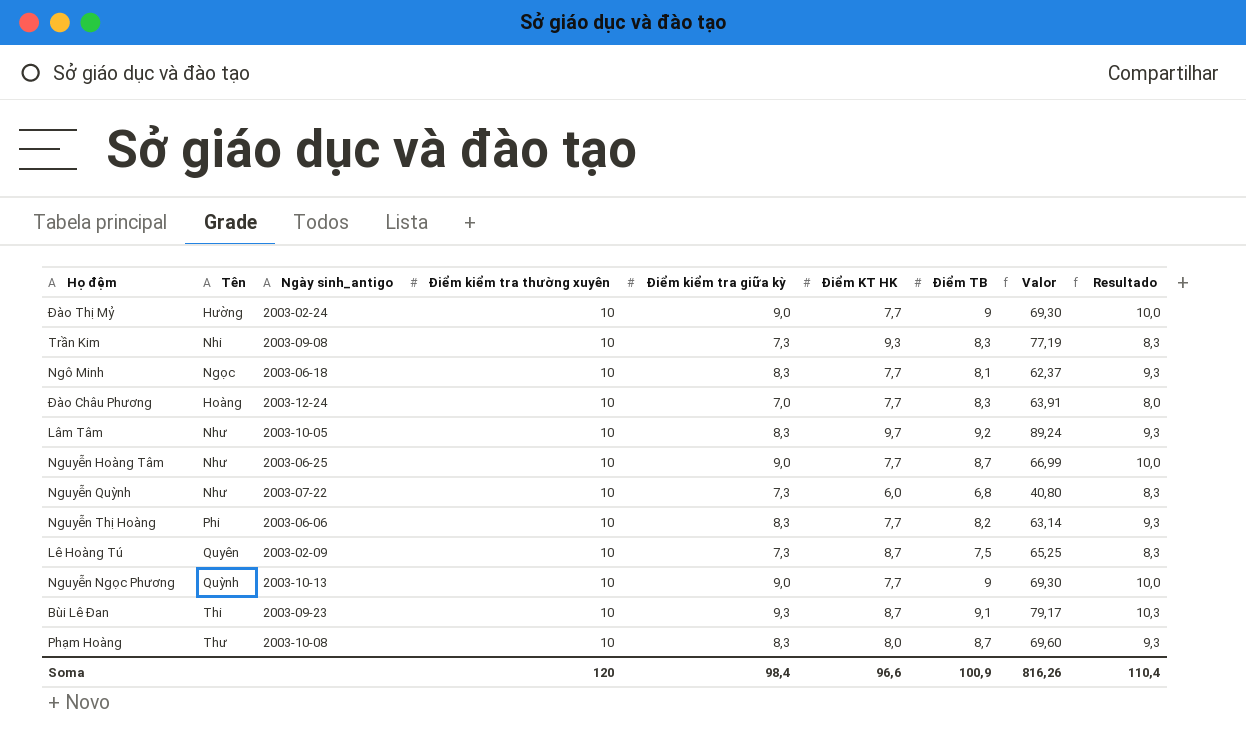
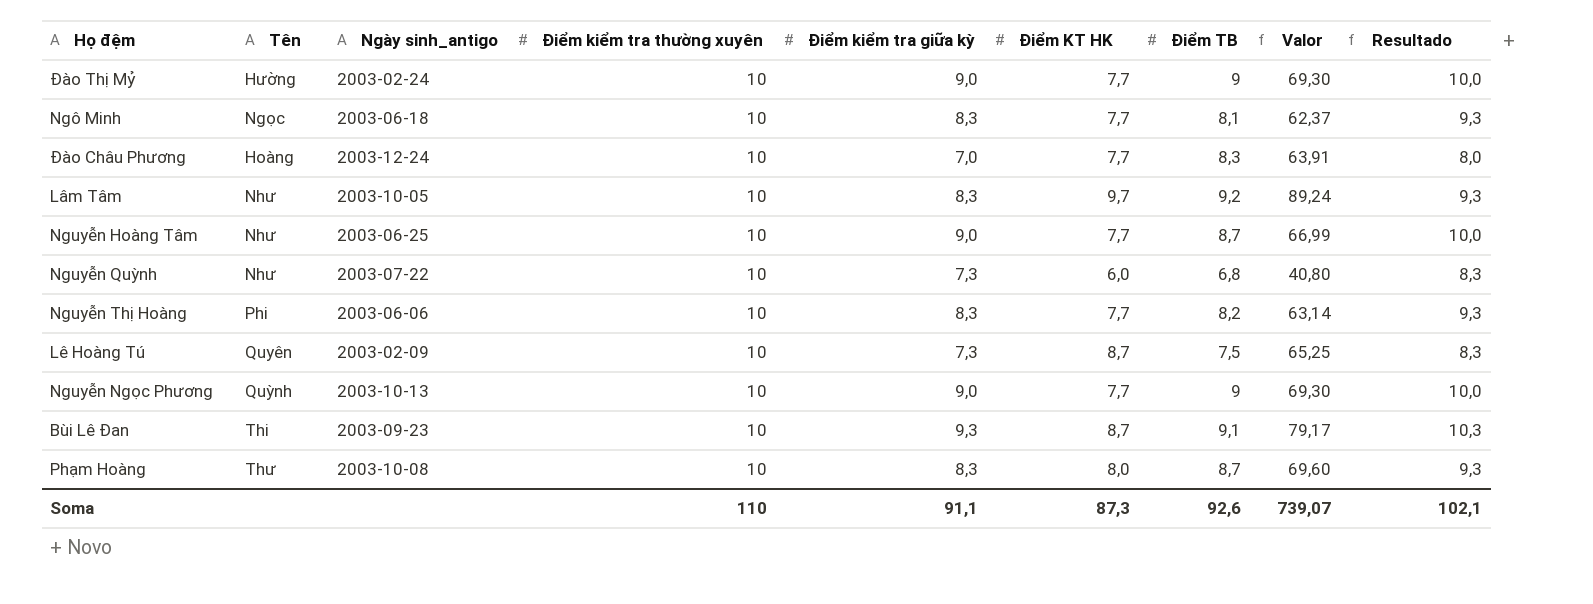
row Trần Kim: Nhi | 2003-09-08 | 10 | 7,3 | 9,3 | 8,3 | 77,19 | 8,3 -> none
Soma | Điểm kiểm tra thường xuyên: 120 -> 110
Soma | Điểm kiểm tra giữa kỳ: 98,4 -> 91,1
Soma | Điểm KT HK: 96,6 -> 87,3
Soma | Điểm TB: 100,9 -> 92,6
Soma | Valor: 816,26 -> 739,07
Soma | Resultado: 110,4 -> 102,1

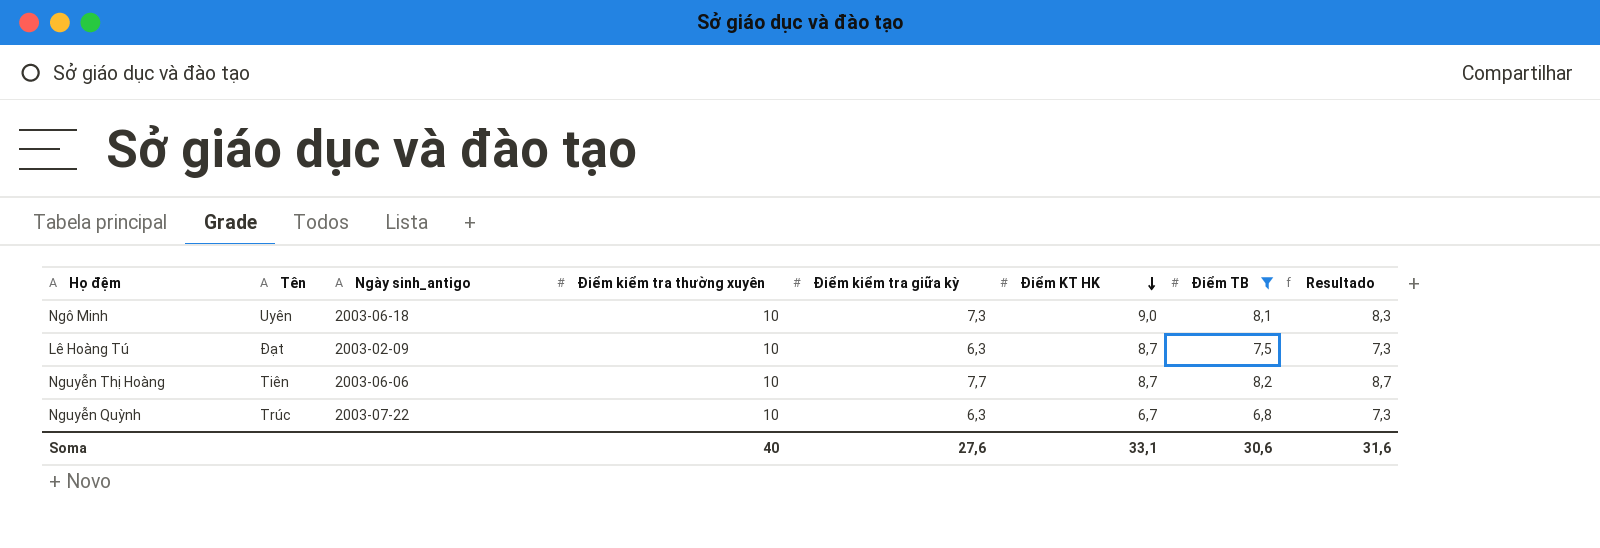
filter: none -> Điểm TB <= 8,2
row order: none -> Điểm KT HK descending
column Valor | formula: [Điểm KT HK] * [Điểm TB] -> none
Ngô Minh | Tên: Ngọc -> Uyên
Ngô Minh | Điểm kiểm tra giữa kỳ: 8,3 -> 7,3
Ngô Minh | Điểm KT HK: 7,7 -> 9,0
Ngô Minh | Resultado: 9,3 -> 8,3
Lê Hoàng Tú | Tên: Quyên -> Đạt
Lê Hoàng Tú | Điểm kiểm tra giữa kỳ: 7,3 -> 6,3
Lê Hoàng Tú | Resultado: 8,3 -> 7,3
Nguyễn Thị Hoàng | Tên: Phi -> Tiên
Nguyễn Thị Hoàng | Điểm kiểm tra giữa kỳ: 8,3 -> 7,7
Nguyễn Thị Hoàng | Điểm KT HK: 7,7 -> 8,7
Nguyễn Thị Hoàng | Resultado: 9,3 -> 8,7
Nguyễn Quỳnh | Tên: Như -> Trúc
Nguyễn Quỳnh | Điểm kiểm tra giữa kỳ: 7,3 -> 6,3
Nguyễn Quỳnh | Điểm KT HK: 6,0 -> 6,7
Nguyễn Quỳnh | Resultado: 8,3 -> 7,3
Soma | Điểm kiểm tra thường xuyên: 110 -> 40
Soma | Điểm kiểm tra giữa kỳ: 91,1 -> 27,6
Soma | Điểm KT HK: 87,3 -> 33,1
Soma | Điểm TB: 92,6 -> 30,6
Soma | Resultado: 102,1 -> 31,6

